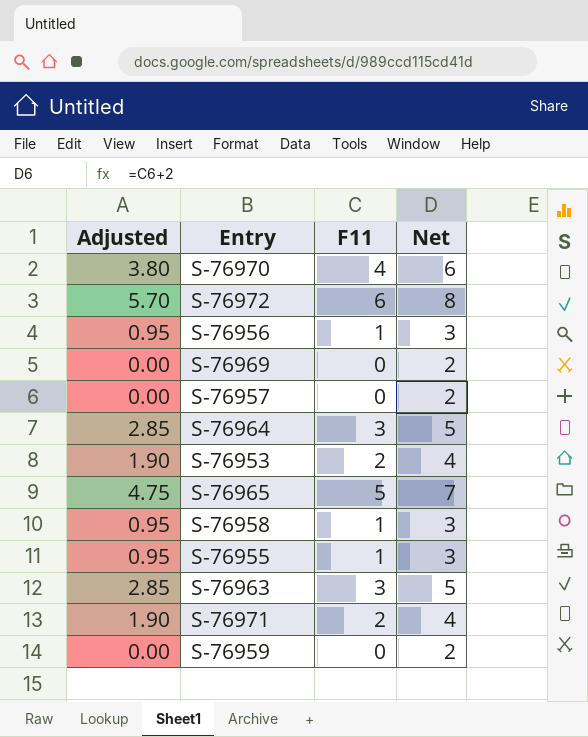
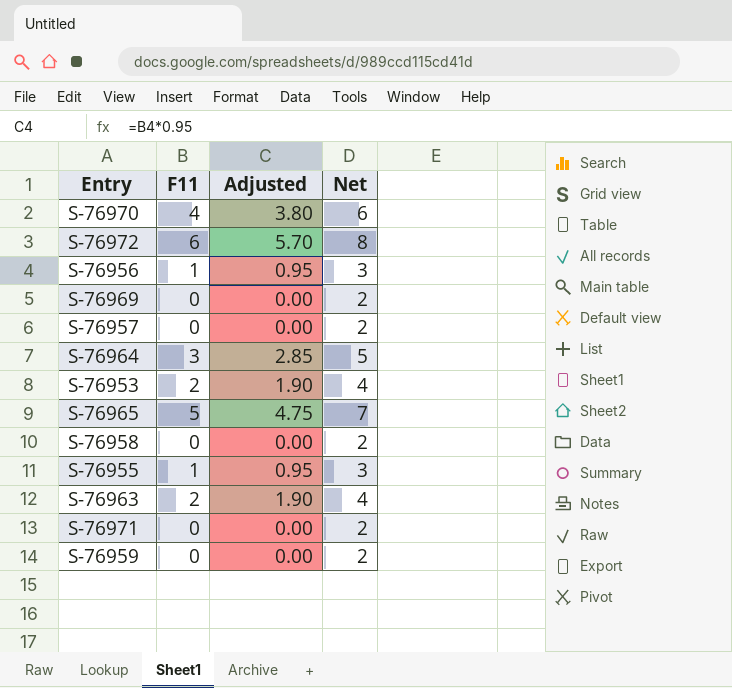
column Adjusted | position: 1 -> 3
S-76958 | F11: 1 -> 0
S-76958 | Adjusted: 0.95 -> 0.00
S-76958 | Net: 3 -> 2
S-76963 | F11: 3 -> 2
S-76963 | Adjusted: 2.85 -> 1.90
S-76963 | Net: 5 -> 4
S-76971 | F11: 2 -> 0
S-76971 | Adjusted: 1.90 -> 0.00
S-76971 | Net: 4 -> 2

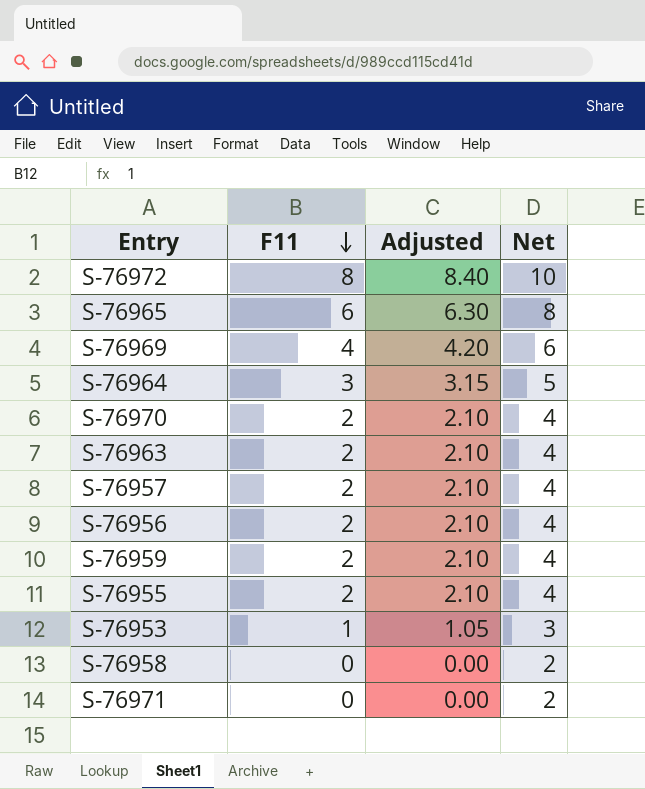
row order: none -> F11 descending
column Adjusted | formula: [F11] * 0.95 -> [F11] * 1.05
S-76972 | F11: 6 -> 8
S-76972 | Net: 8 -> 10
S-76965 | F11: 5 -> 6
S-76965 | Net: 7 -> 8
S-76969 | F11: 0 -> 4
S-76969 | Net: 2 -> 6
S-76970 | F11: 4 -> 2
S-76970 | Net: 6 -> 4
S-76957 | F11: 0 -> 2
S-76957 | Net: 2 -> 4
S-76956 | F11: 1 -> 2
S-76956 | Net: 3 -> 4
S-76959 | F11: 0 -> 2
S-76959 | Net: 2 -> 4
S-76955 | F11: 1 -> 2
S-76955 | Net: 3 -> 4
S-76953 | F11: 2 -> 1
S-76953 | Net: 4 -> 3

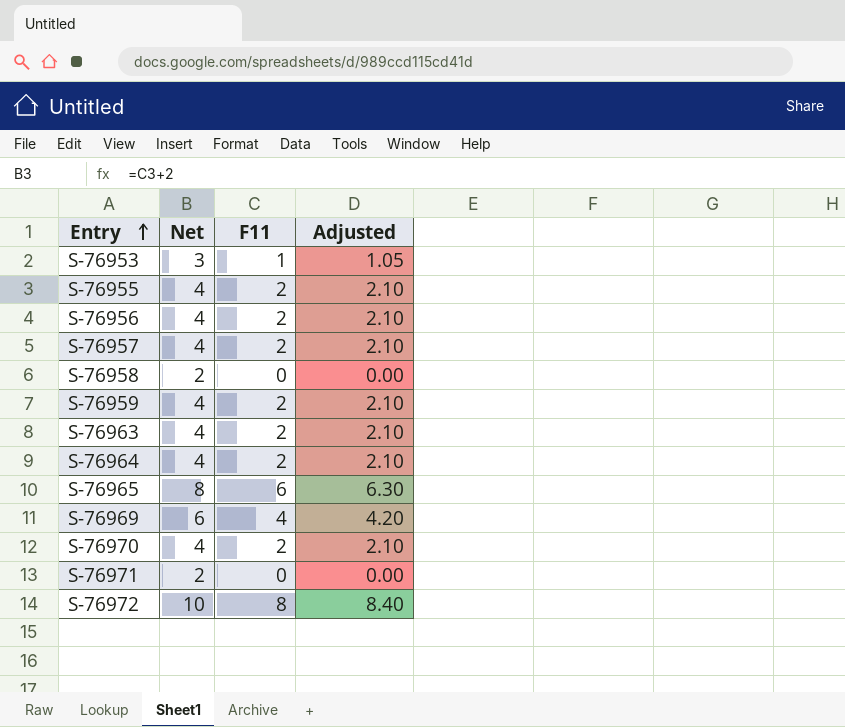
row order: F11 descending -> Entry ascending
column Net | position: 4 -> 2
S-76964 | Net: 5 -> 4
S-76964 | F11: 3 -> 2
S-76964 | Adjusted: 3.15 -> 2.10

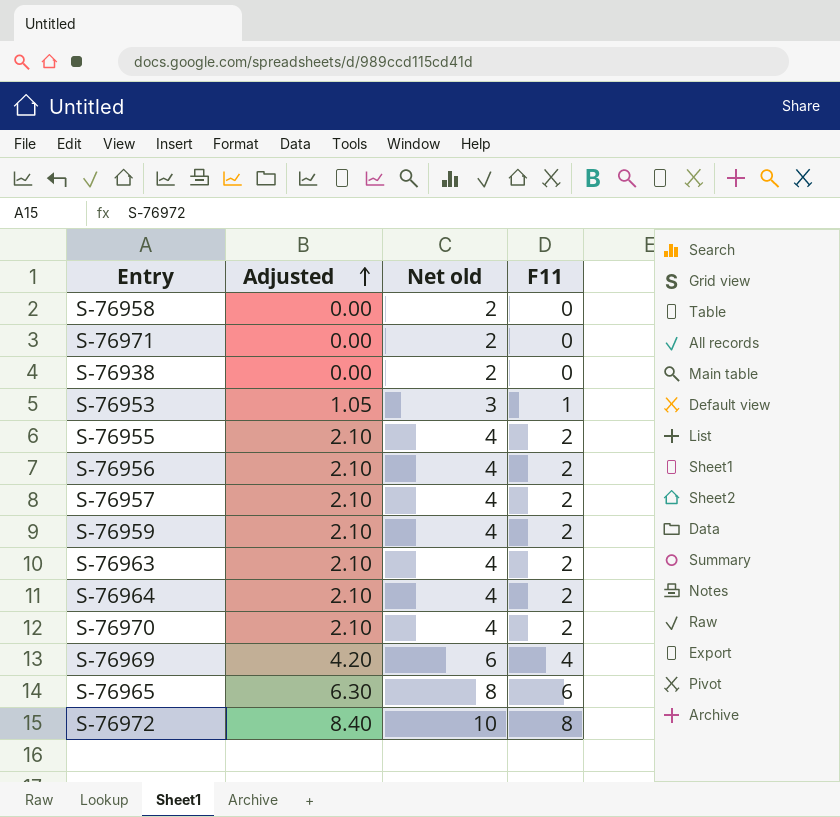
row order: Entry ascending -> Adjusted ascending
column Adjusted | position: 4 -> 2
column name: Net -> Net old
row S-76938: none -> 0.00 | 2 | 0

